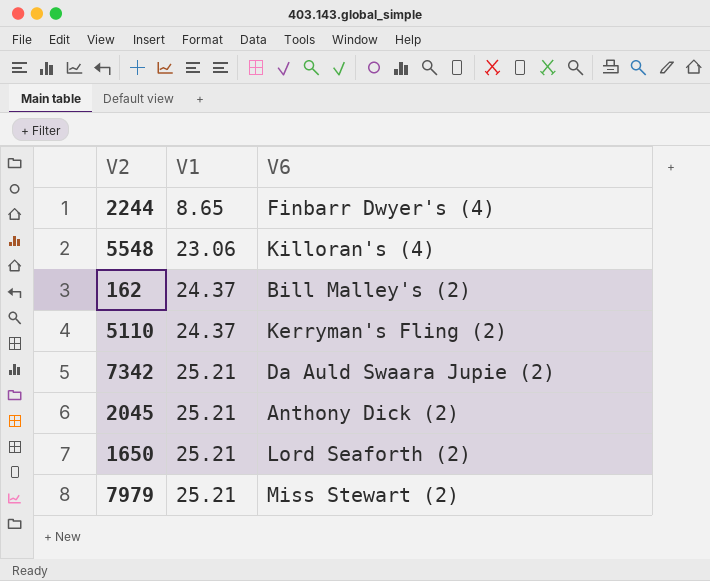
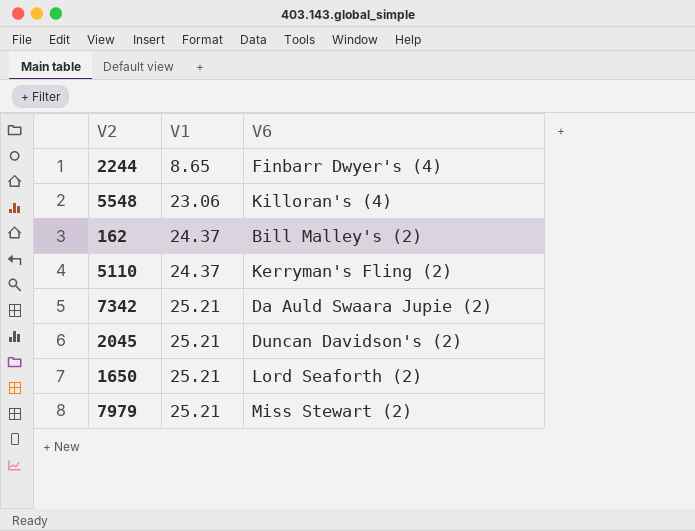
2045 | V6: Anthony Dick (2) -> Duncan Davidson's (2)

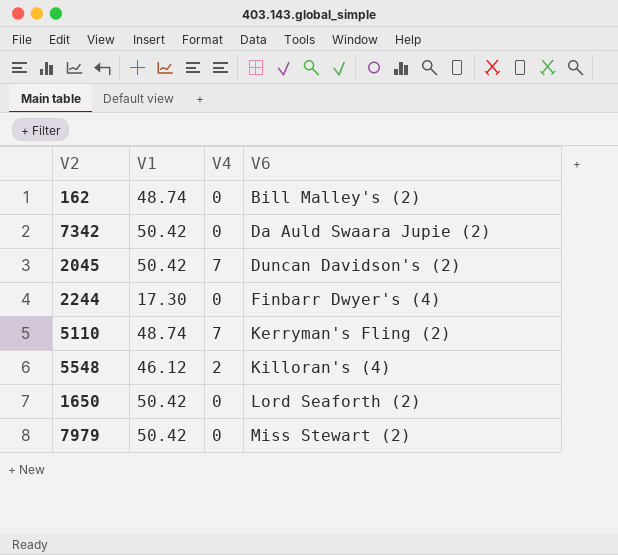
row order: V1 ascending -> V6 ascending
column V4 | position: none -> 3
162 | V1: 24.37 -> 48.74
7342 | V1: 25.21 -> 50.42
2045 | V1: 25.21 -> 50.42
2244 | V1: 8.65 -> 17.30
5110 | V1: 24.37 -> 48.74
5548 | V1: 23.06 -> 46.12
1650 | V1: 25.21 -> 50.42
7979 | V1: 25.21 -> 50.42

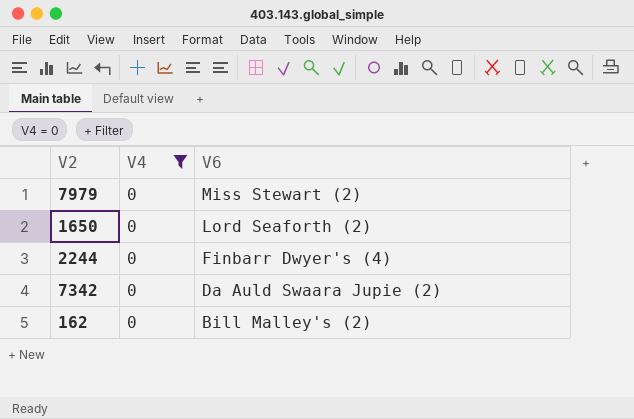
filter: none -> V4 = 0
row order: V6 ascending -> V6 descending
column V1 | position: 2 -> none

